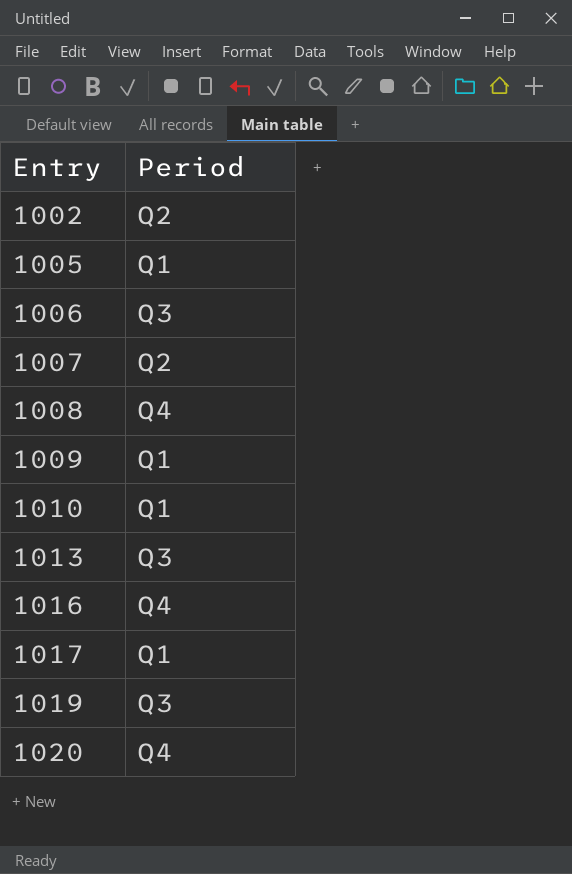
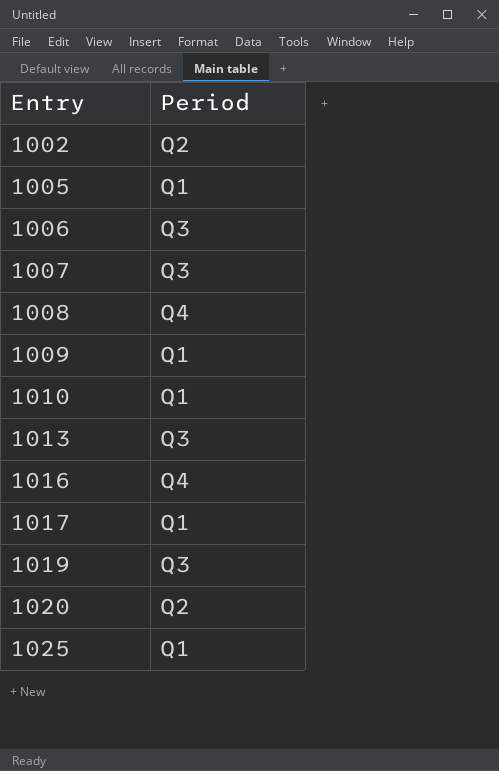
1007 | Period: Q2 -> Q3
1020 | Period: Q4 -> Q2
row 1025: none -> Q1

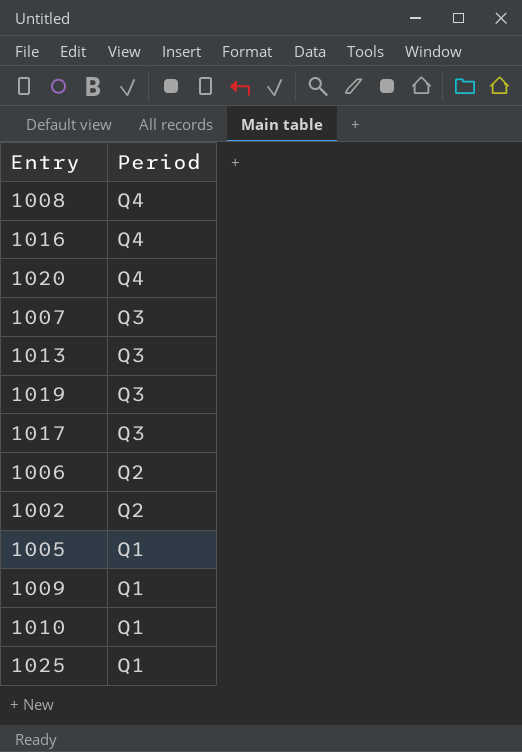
row order: Entry ascending -> Period descending
1020 | Period: Q2 -> Q4
1017 | Period: Q1 -> Q3
1006 | Period: Q3 -> Q2

